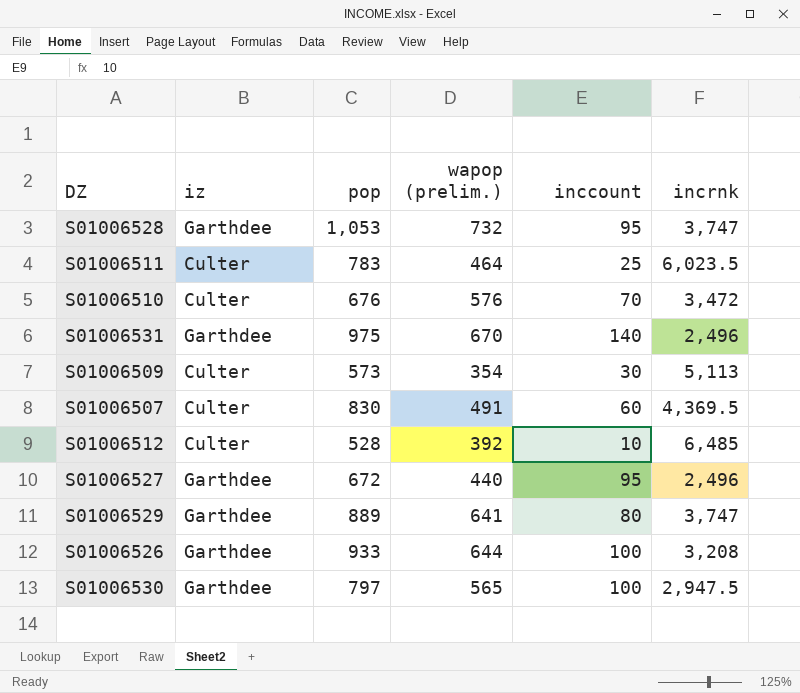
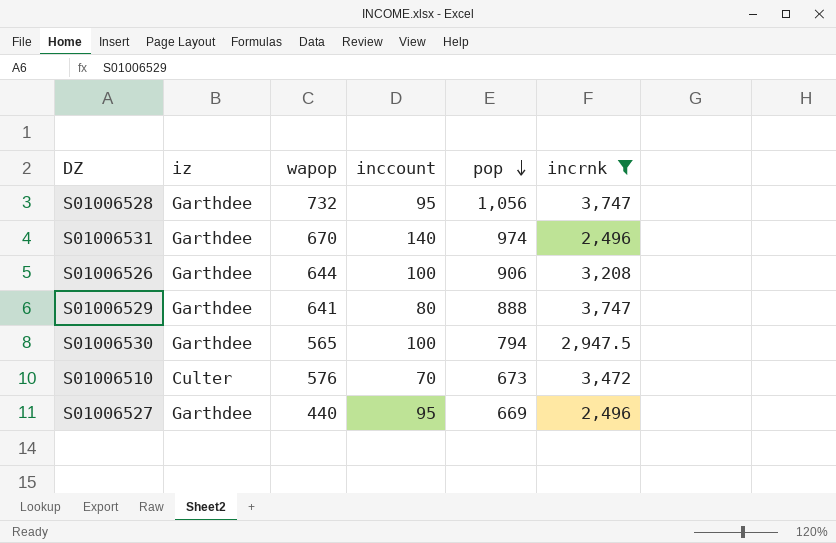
filter: none -> incrnk <= 3,747
row order: none -> pop descending
column name: wapop (prelim.) -> wapop
column pop | position: 3 -> 5
S01006528 | pop: 1,053 -> 1,056
S01006531 | pop: 975 -> 974
S01006526 | pop: 933 -> 906
S01006529 | pop: 889 -> 888
S01006530 | pop: 797 -> 794
S01006510 | pop: 676 -> 673
S01006527 | pop: 672 -> 669

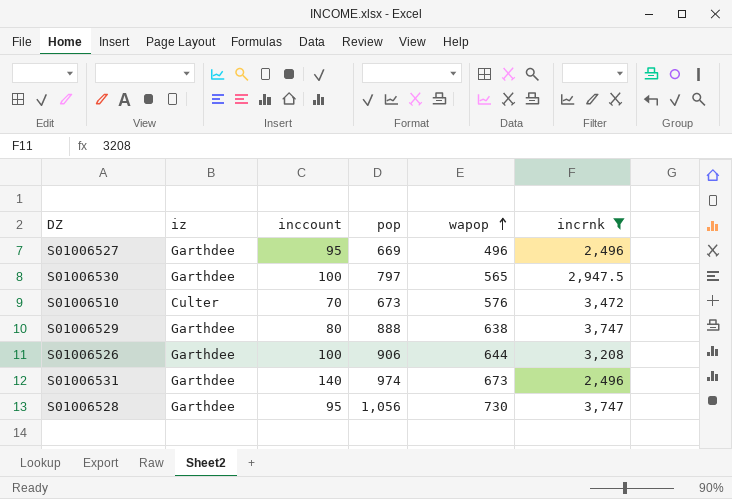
row order: pop descending -> wapop ascending
column wapop | position: 3 -> 5
S01006527 | wapop: 440 -> 496
S01006530 | pop: 794 -> 797
S01006529 | wapop: 641 -> 638
S01006531 | wapop: 670 -> 673
S01006528 | wapop: 732 -> 730

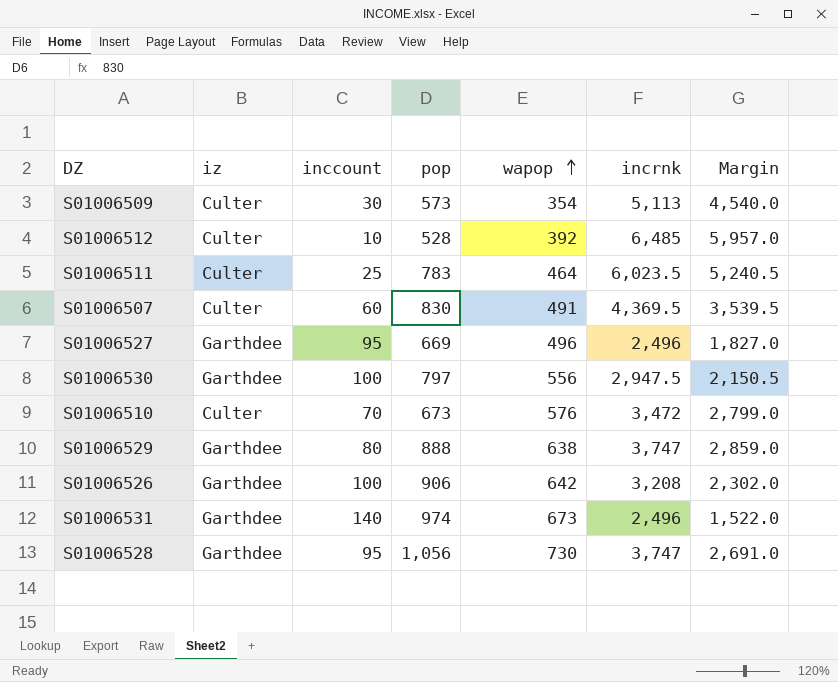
filter: incrnk <= 3,747 -> none
column Margin | formula: none -> [incrnk] - [pop]
S01006530 | wapop: 565 -> 556
S01006526 | wapop: 644 -> 642

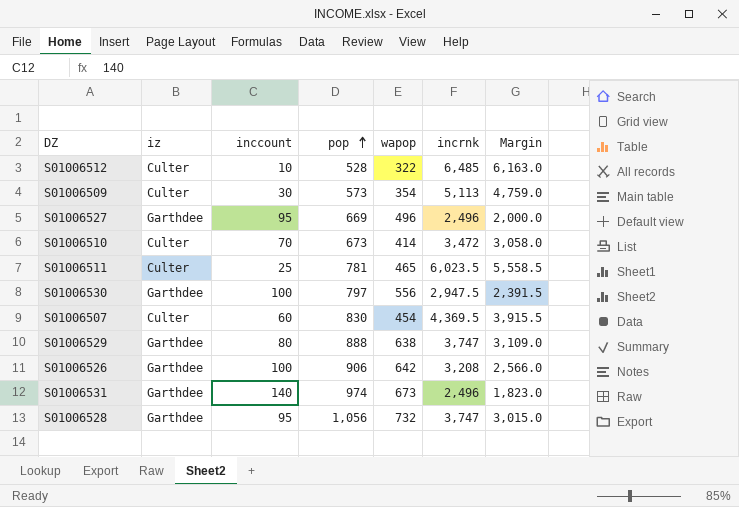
row order: wapop ascending -> pop ascending
column Margin | formula: [incrnk] - [pop] -> [incrnk] - [wapop]
S01006512 | wapop: 392 -> 322
S01006510 | wapop: 576 -> 414
S01006511 | pop: 783 -> 781
S01006511 | wapop: 464 -> 465
S01006507 | wapop: 491 -> 454
S01006528 | wapop: 730 -> 732

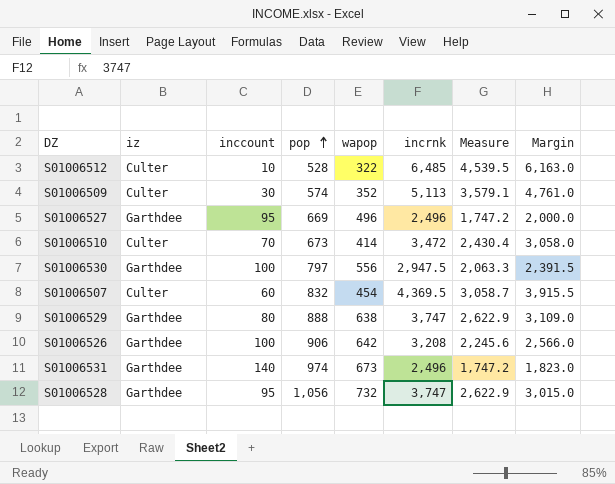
column Measure | formula: none -> [incrnk] * 0.7
row S01006511: Culter | 25 | 781 | 465 | 6,023.5 | 5,558.5 -> none
S01006509 | pop: 573 -> 574
S01006509 | wapop: 354 -> 352
S01006509 | Margin: 4,759.0 -> 4,761.0
S01006507 | pop: 830 -> 832

